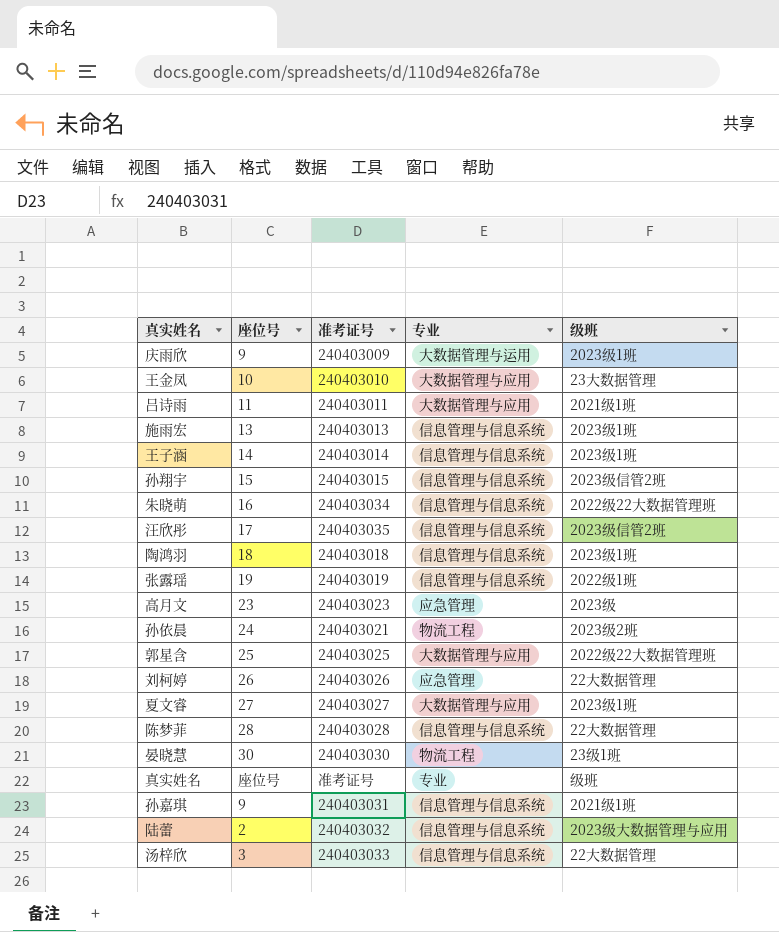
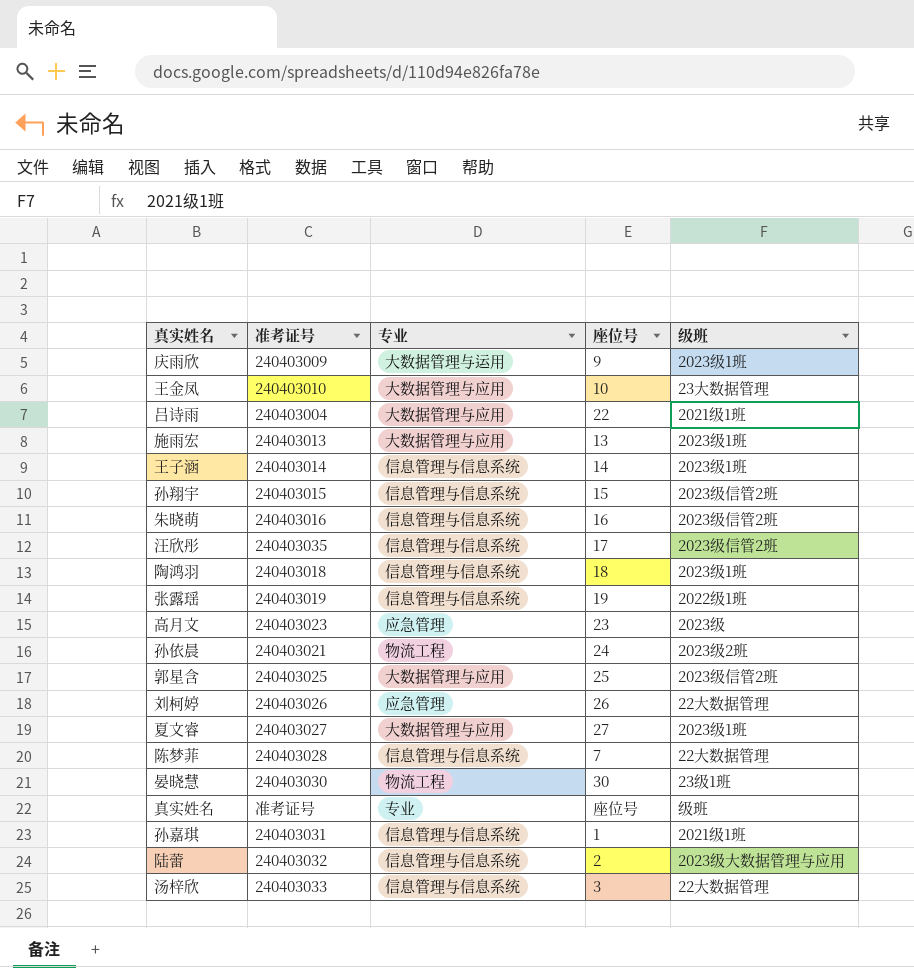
column 座位号 | position: 2 -> 4
吕诗雨 | 准考证号: 240403011 -> 240403004
吕诗雨 | 座位号: 11 -> 22
施雨宏 | 专业: 信息管理与信息系统 -> 大数据管理与应用
朱晓萌 | 准考证号: 240403034 -> 240403016
朱晓萌 | 级班: 2022级22大数据管理班 -> 2023级信管2班
郭星含 | 级班: 2022级22大数据管理班 -> 2023级信管2班
陈梦菲 | 座位号: 28 -> 7
孙嘉琪 | 座位号: 9 -> 1

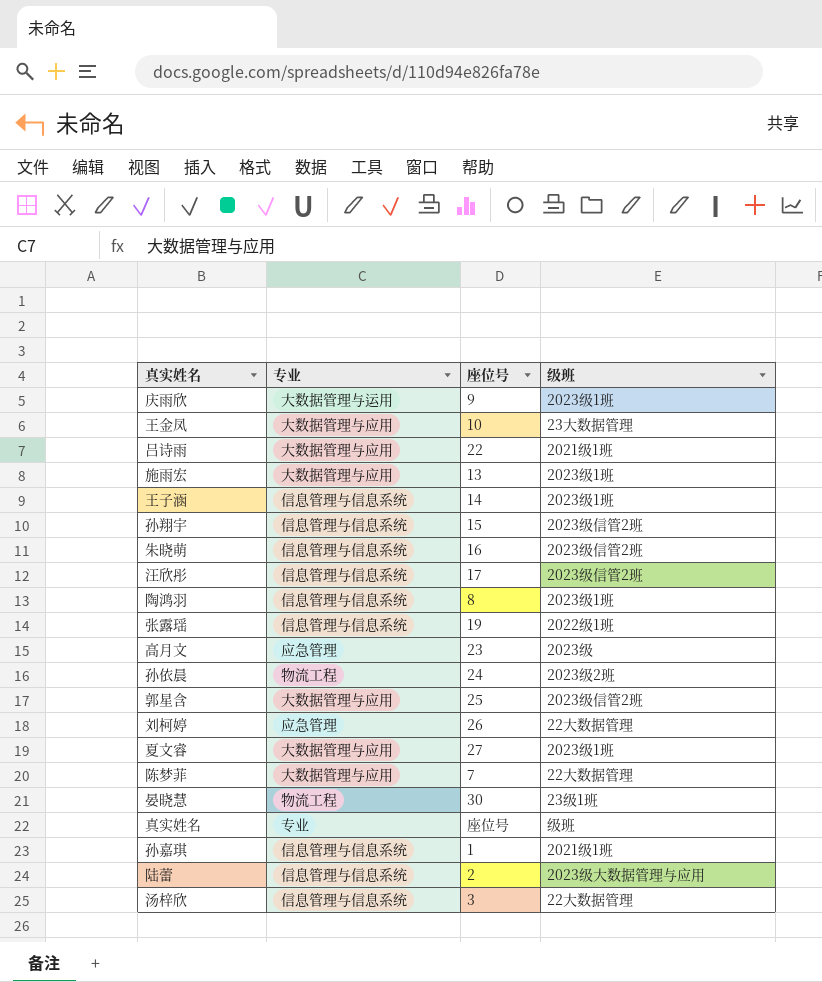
column 准考证号 | position: 2 -> none
陶鸿羽 | 座位号: 18 -> 8
陈梦菲 | 专业: 信息管理与信息系统 -> 大数据管理与应用

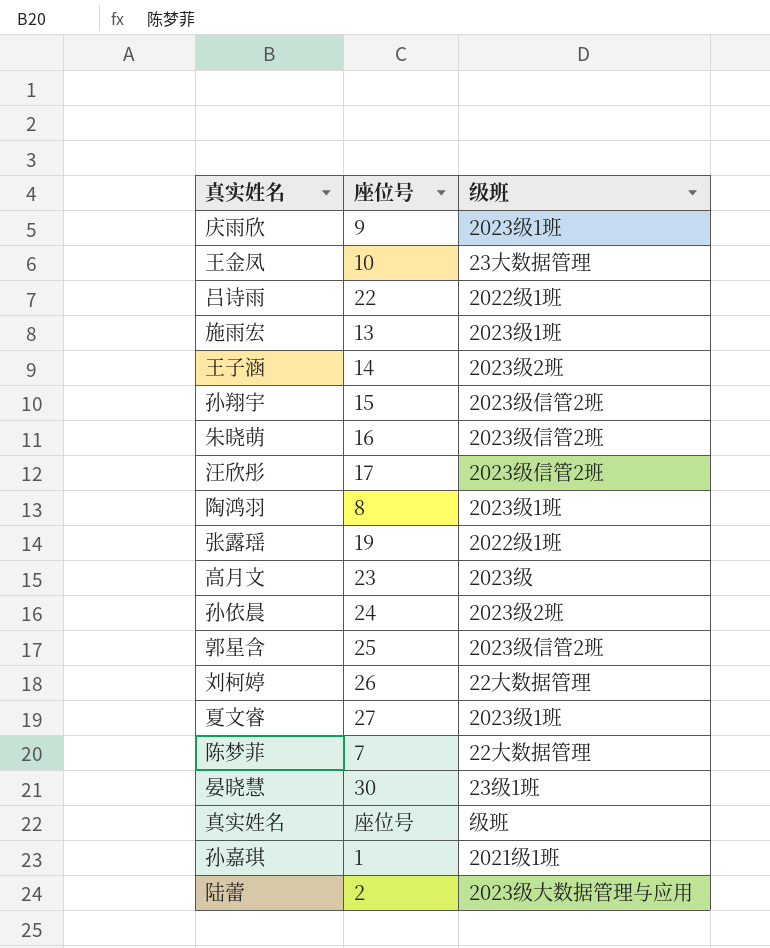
column 专业 | position: 2 -> none
row 汤梓欣: 信息管理与信息系统 | 3 | 22大数据管理 -> none
吕诗雨 | 级班: 2021级1班 -> 2022级1班
王子涵 | 级班: 2023级1班 -> 2023级2班

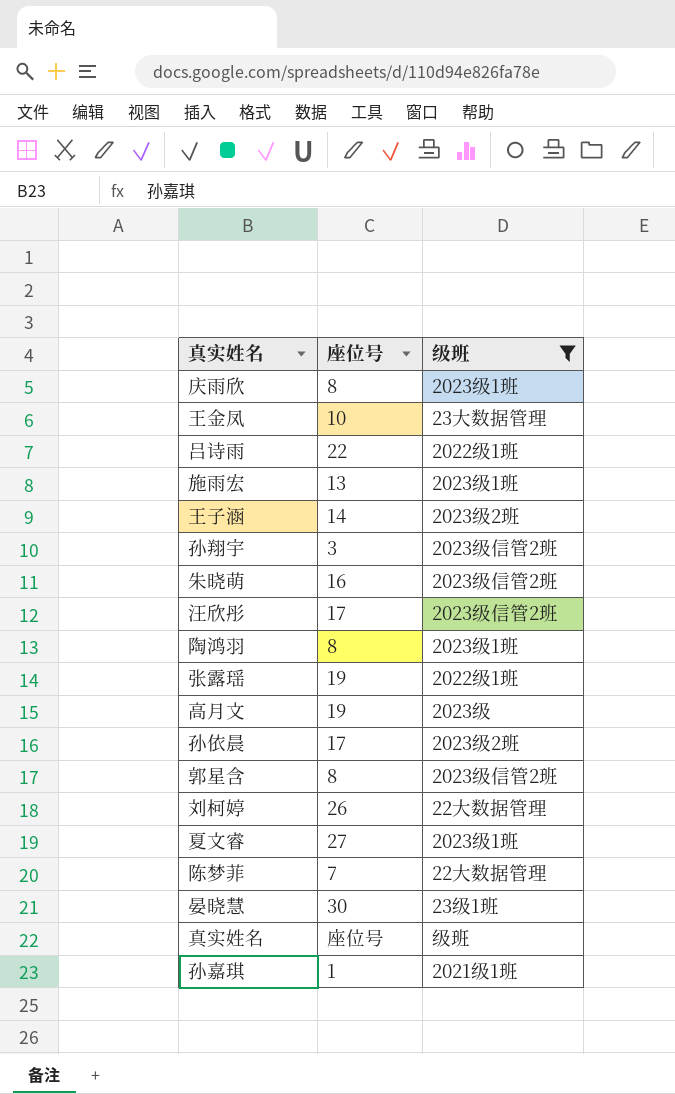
filter: none -> 级班 != 2023级大数据管理与应用
庆雨欣 | 座位号: 9 -> 8
孙翔宇 | 座位号: 15 -> 3
高月文 | 座位号: 23 -> 19
孙依晨 | 座位号: 24 -> 17
郭星含 | 座位号: 25 -> 8

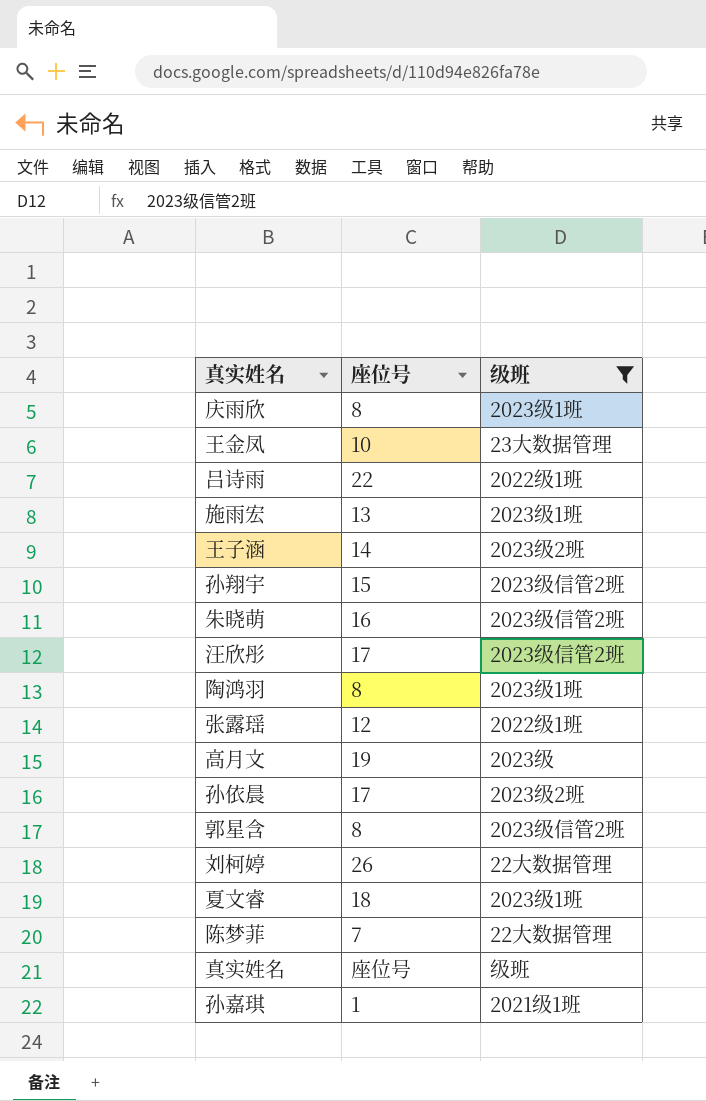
row 晏晓慧: 30 | 23级1班 -> none
孙翔宇 | 座位号: 3 -> 15
张露瑶 | 座位号: 19 -> 12
夏文睿 | 座位号: 27 -> 18

